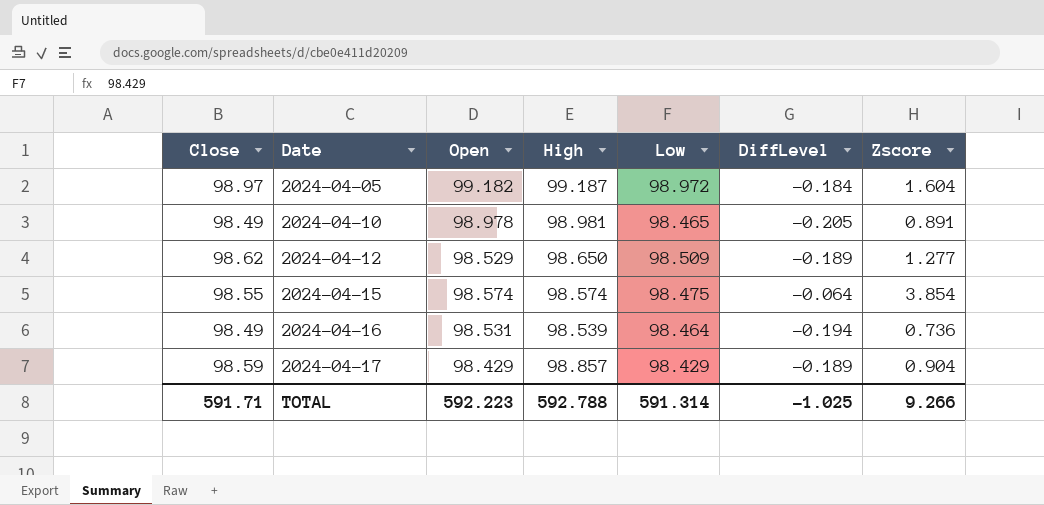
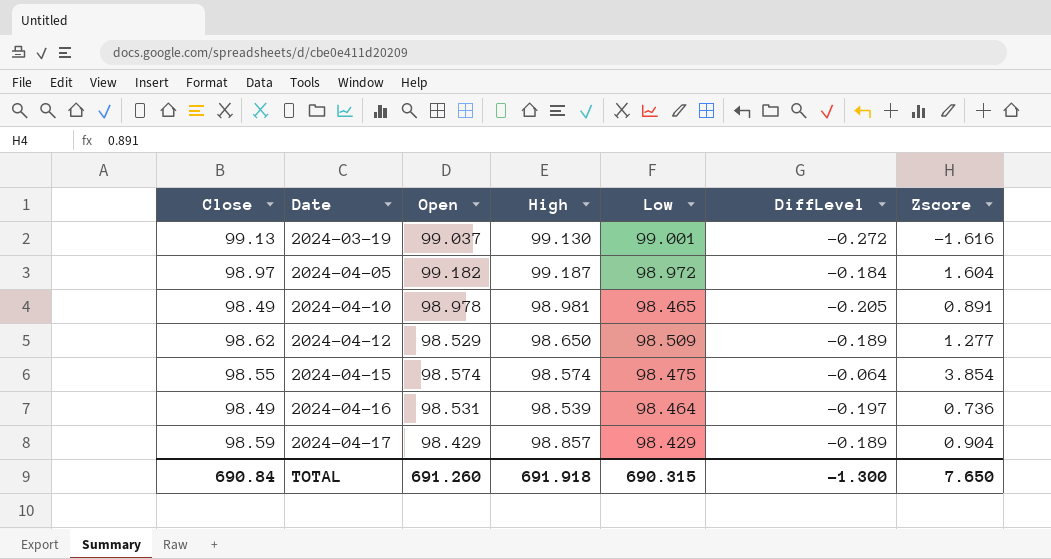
row 2024-03-19: none -> 99.13 | 99.037 | 99.130 | 99.001 | -0.272 | -1.616
2024-04-16 | DiffLevel: -0.194 -> -0.197
TOTAL | Close: 591.71 -> 690.84
TOTAL | Open: 592.223 -> 691.260
TOTAL | High: 592.788 -> 691.918
TOTAL | Low: 591.314 -> 690.315
TOTAL | DiffLevel: -1.025 -> -1.300
TOTAL | Zscore: 9.266 -> 7.650

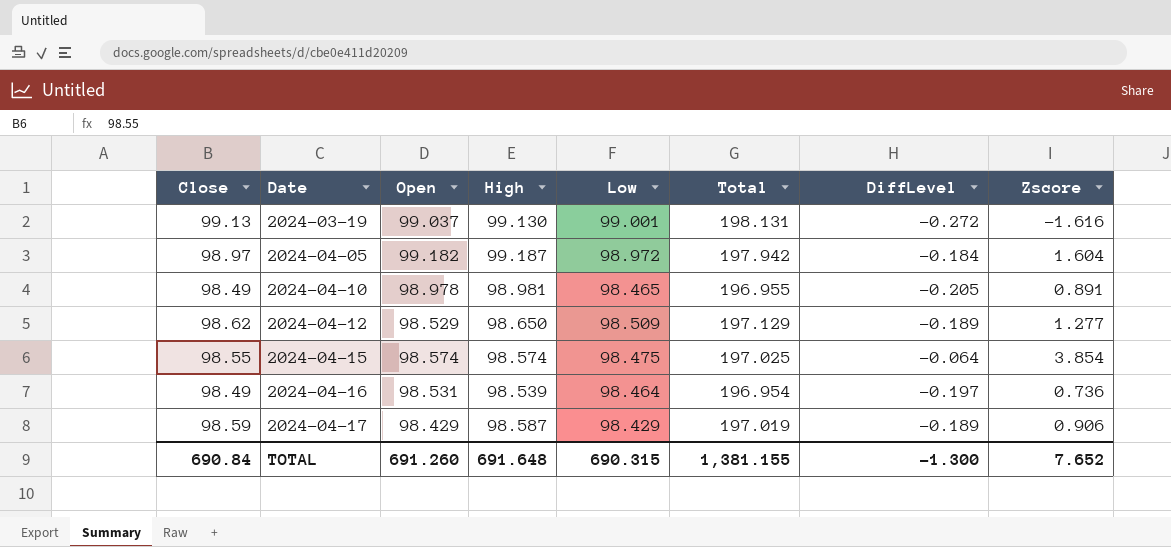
column Total | formula: none -> [Close] + [Low]
2024-04-17 | High: 98.857 -> 98.587
2024-04-17 | Zscore: 0.904 -> 0.906
TOTAL | High: 691.918 -> 691.648
TOTAL | Zscore: 7.650 -> 7.652

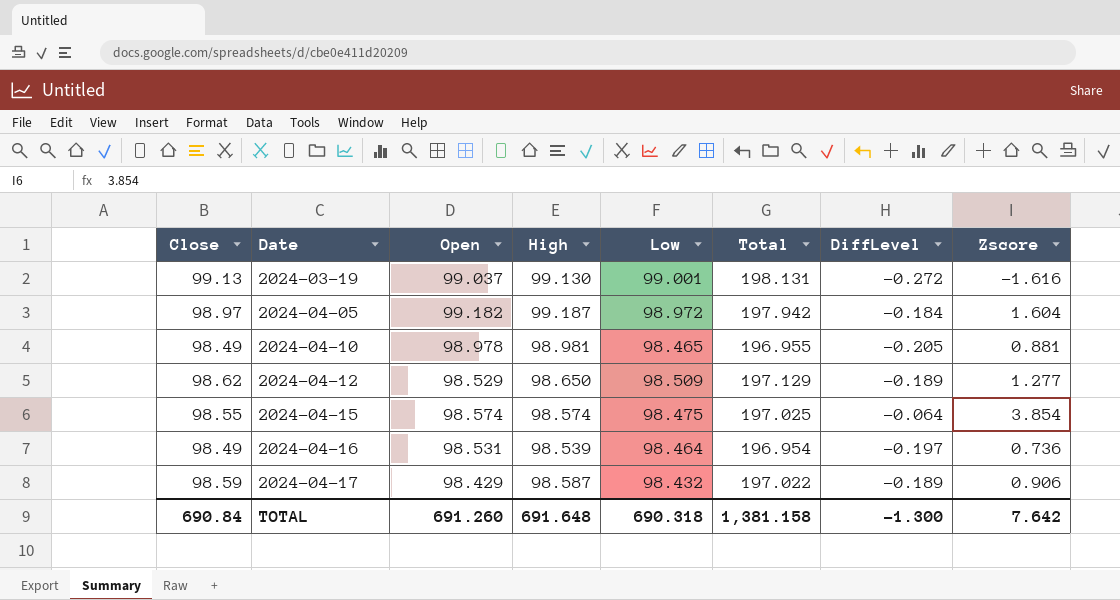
2024-04-10 | Zscore: 0.891 -> 0.881
2024-04-17 | Low: 98.429 -> 98.432
2024-04-17 | Total: 197.019 -> 197.022
TOTAL | Low: 690.315 -> 690.318
TOTAL | Total: 1,381.155 -> 1,381.158
TOTAL | Zscore: 7.652 -> 7.642

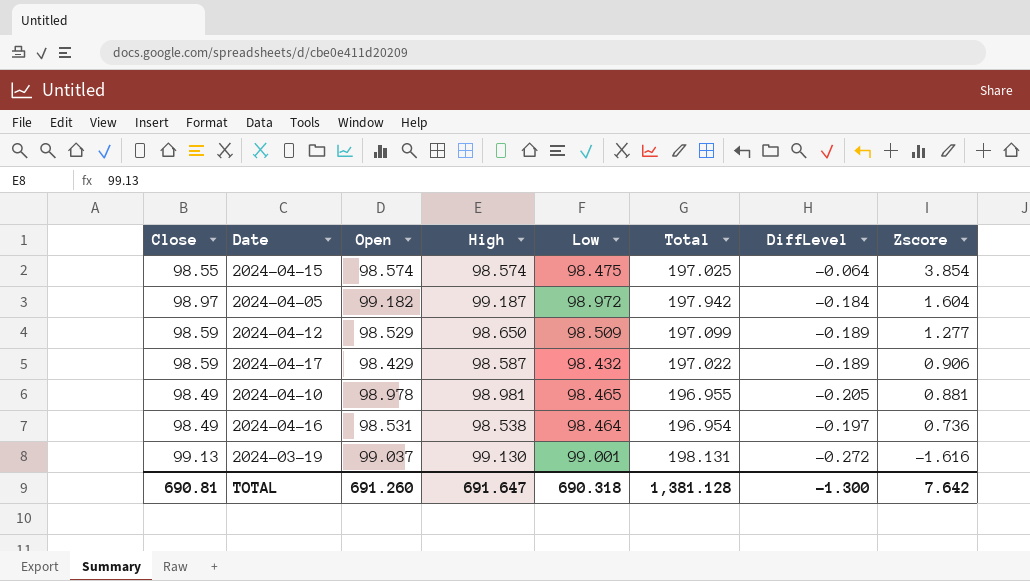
row order: Date ascending -> Zscore descending
2024-04-12 | Close: 98.62 -> 98.59
2024-04-12 | Total: 197.129 -> 197.099
2024-04-16 | High: 98.539 -> 98.538
TOTAL | Close: 690.84 -> 690.81
TOTAL | High: 691.648 -> 691.647
TOTAL | Total: 1,381.158 -> 1,381.128

